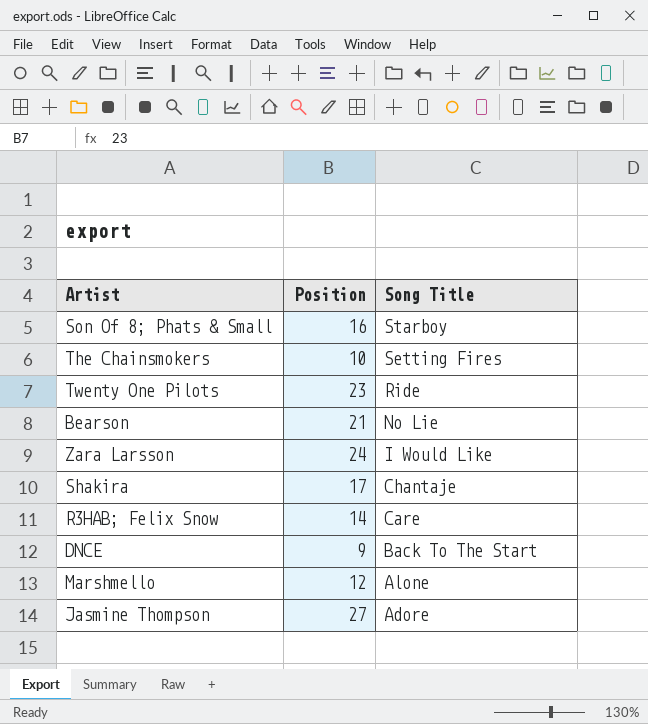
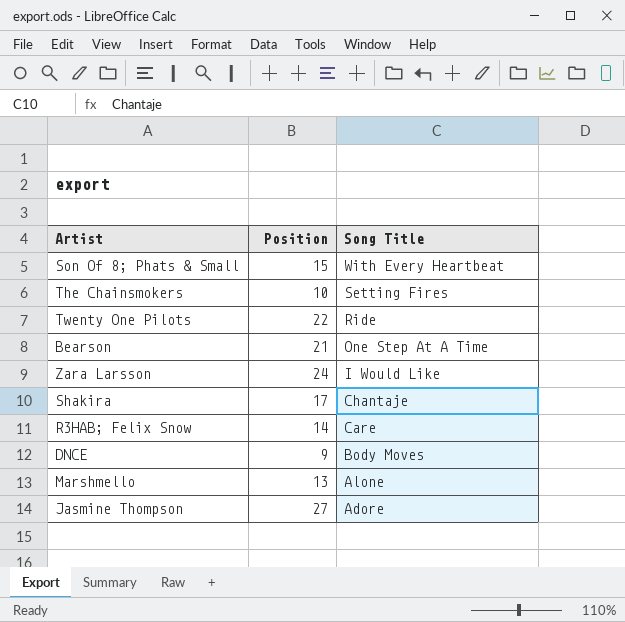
Son Of 8; Phats & Small | Position: 16 -> 15
Son Of 8; Phats & Small | Song Title: Starboy -> With Every Heartbeat
Twenty One Pilots | Position: 23 -> 22
Bearson | Song Title: No Lie -> One Step At A Time
DNCE | Song Title: Back To The Start -> Body Moves
Marshmello | Position: 12 -> 13

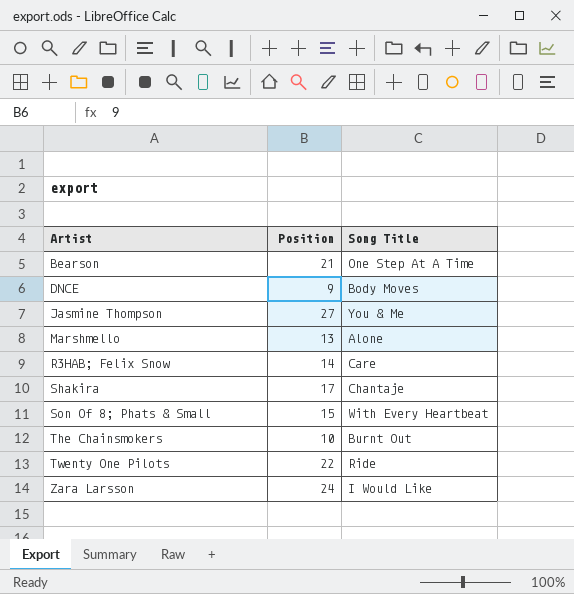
row order: Song Title descending -> Artist ascending
Jasmine Thompson | Song Title: Adore -> You & Me
The Chainsmokers | Song Title: Setting Fires -> Burnt Out

